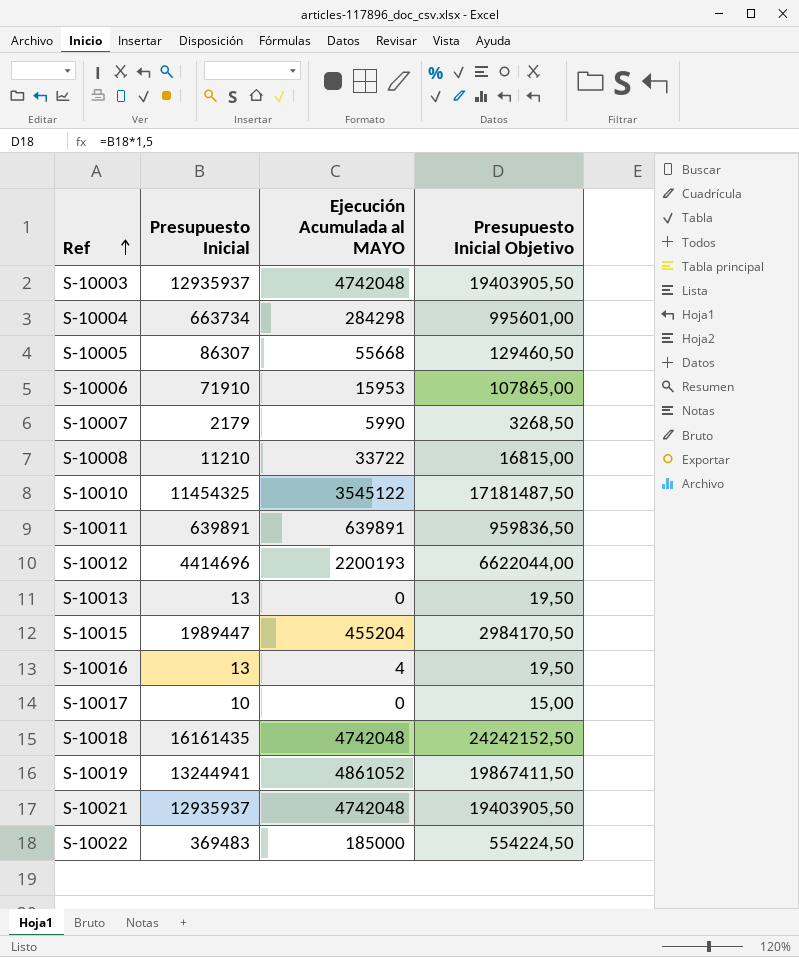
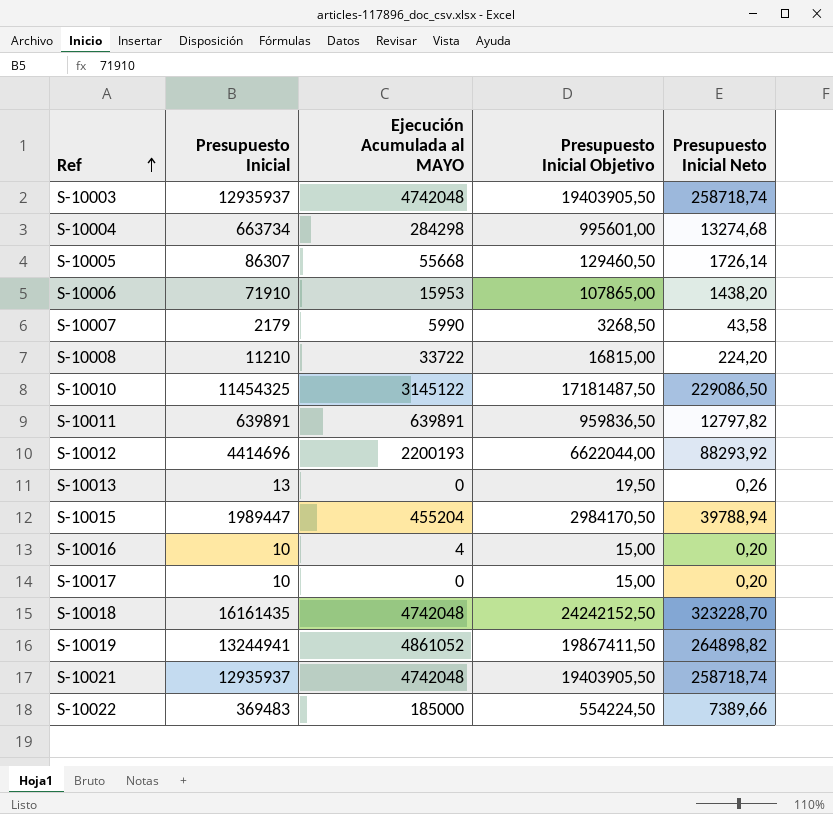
column Presupuesto Inicial Neto | formula: none -> [Presupuesto Inicial] * 0,02
S-10010 | Ejecución Acumulada al MAYO: 3545122 -> 3145122
S-10016 | Presupuesto Inicial: 13 -> 10
S-10016 | Presupuesto Inicial Objetivo: 19,50 -> 15,00

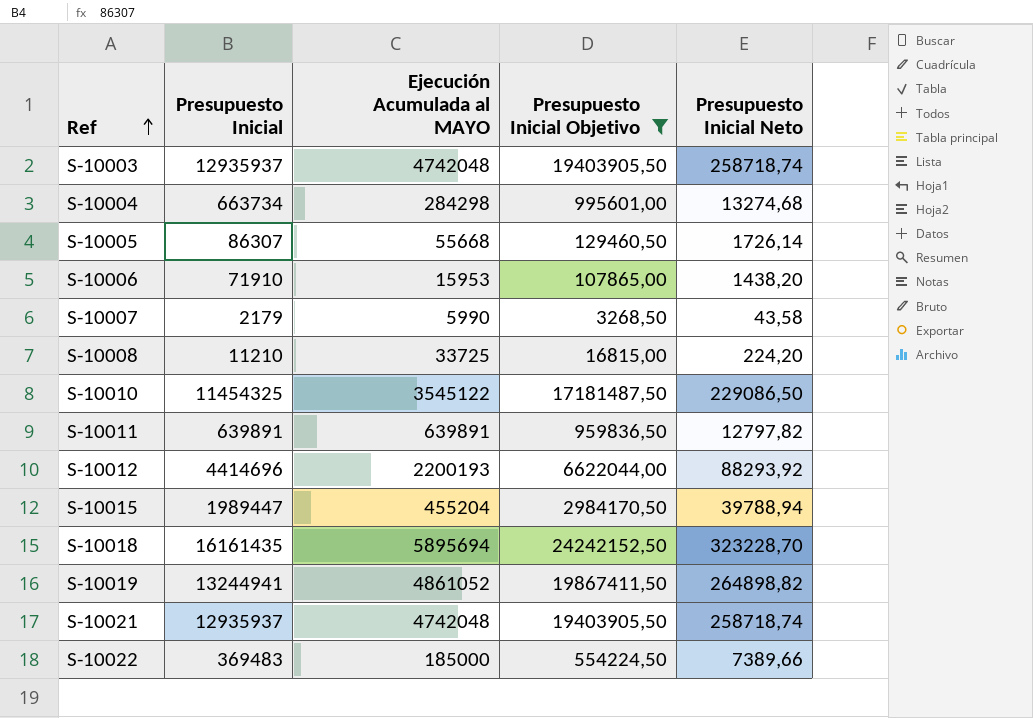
filter: none -> Presupuesto Inicial Objetivo >= 3268,50
S-10008 | Ejecución Acumulada al MAYO: 33722 -> 33725
S-10010 | Ejecución Acumulada al MAYO: 3145122 -> 3545122
S-10018 | Ejecución Acumulada al MAYO: 4742048 -> 5895694

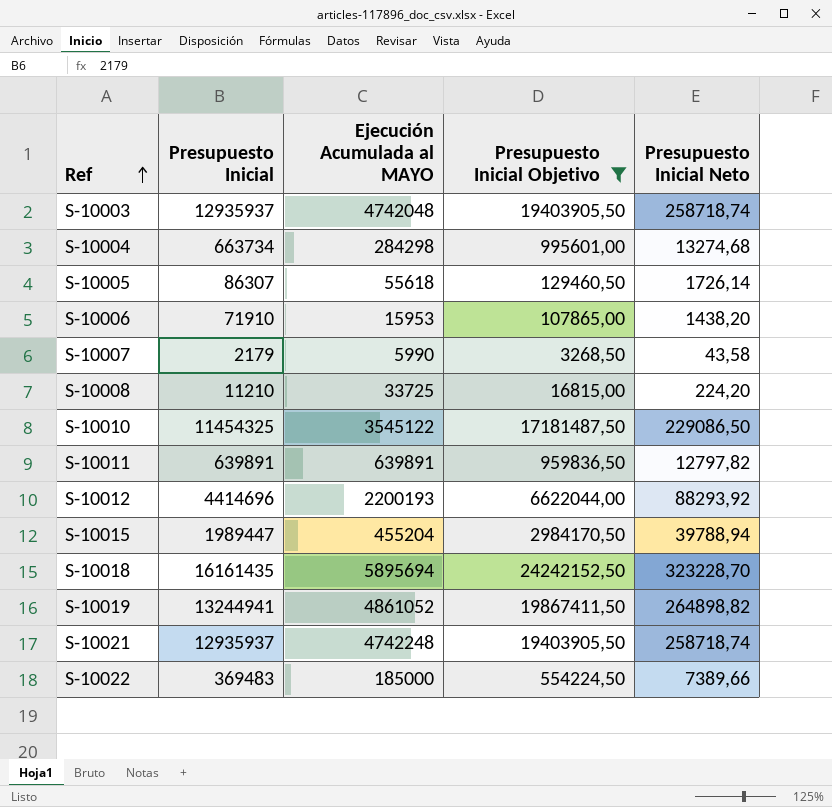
S-10005 | Ejecución Acumulada al MAYO: 55668 -> 55618
S-10021 | Ejecución Acumulada al MAYO: 4742048 -> 4742248

